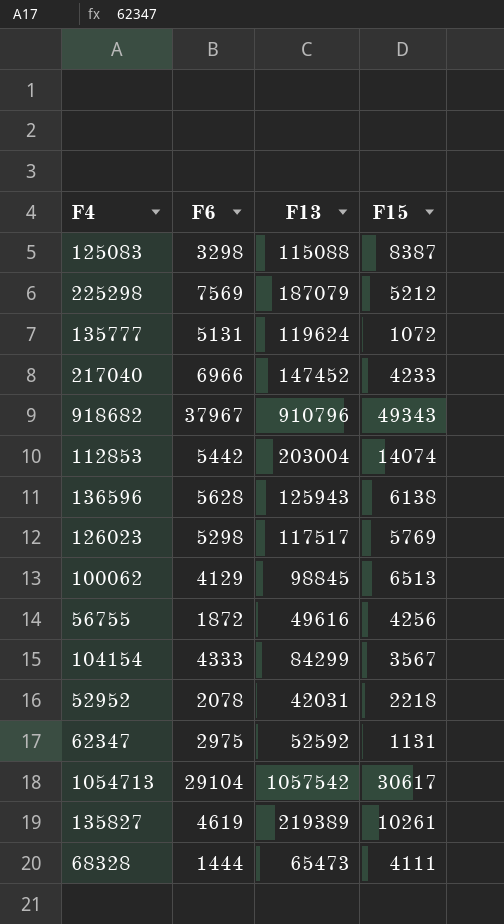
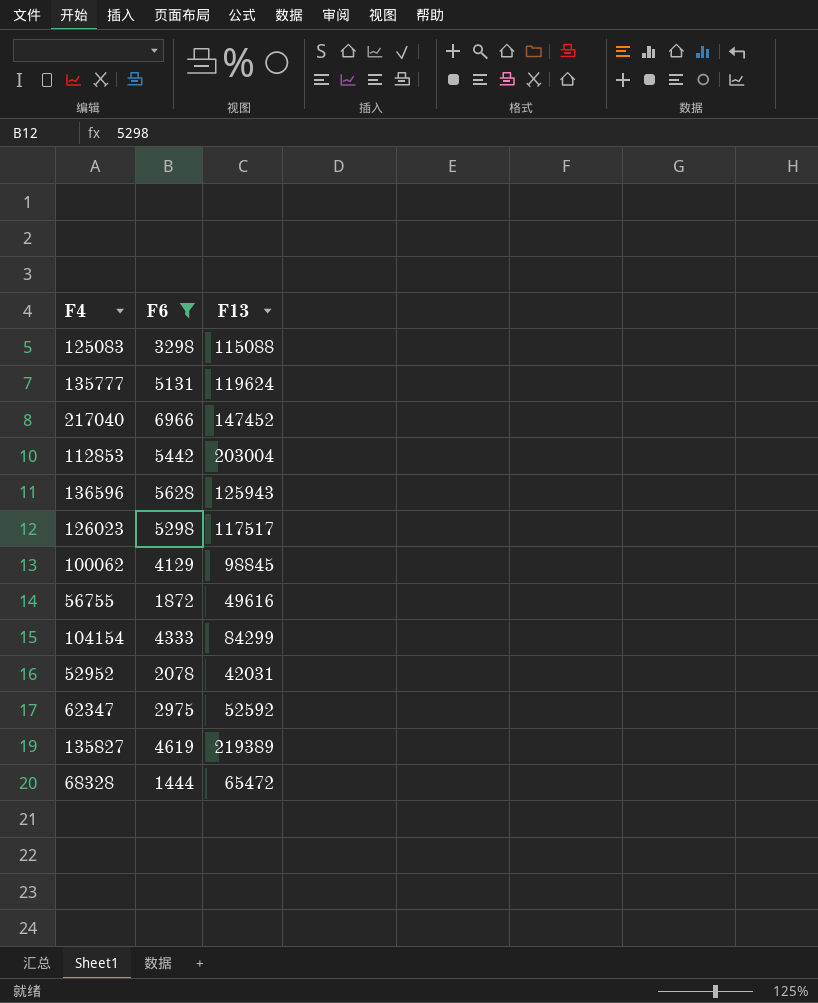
filter: none -> F6 <= 6966
column F15 | position: 4 -> none
68328 | F13: 65473 -> 65472

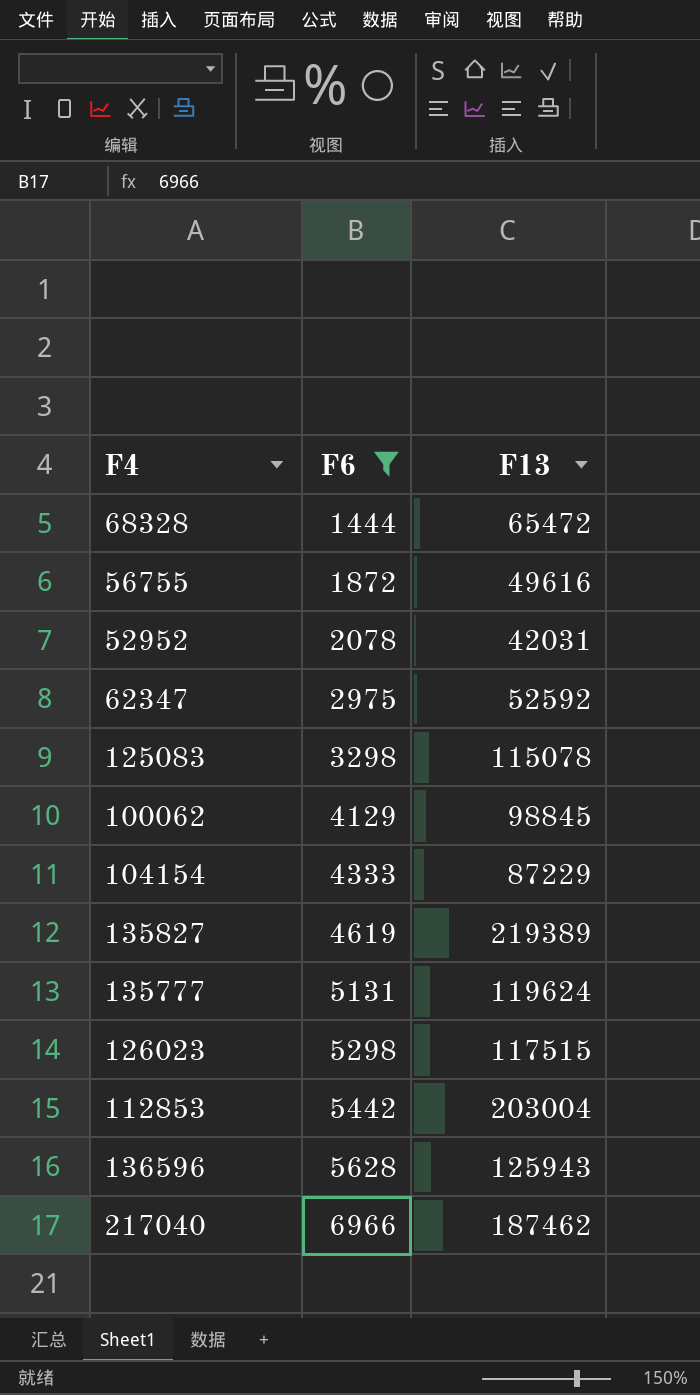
row order: none -> F6 ascending
125083 | F13: 115088 -> 115078
104154 | F13: 84299 -> 87229
126023 | F13: 117517 -> 117515
217040 | F13: 147452 -> 187462

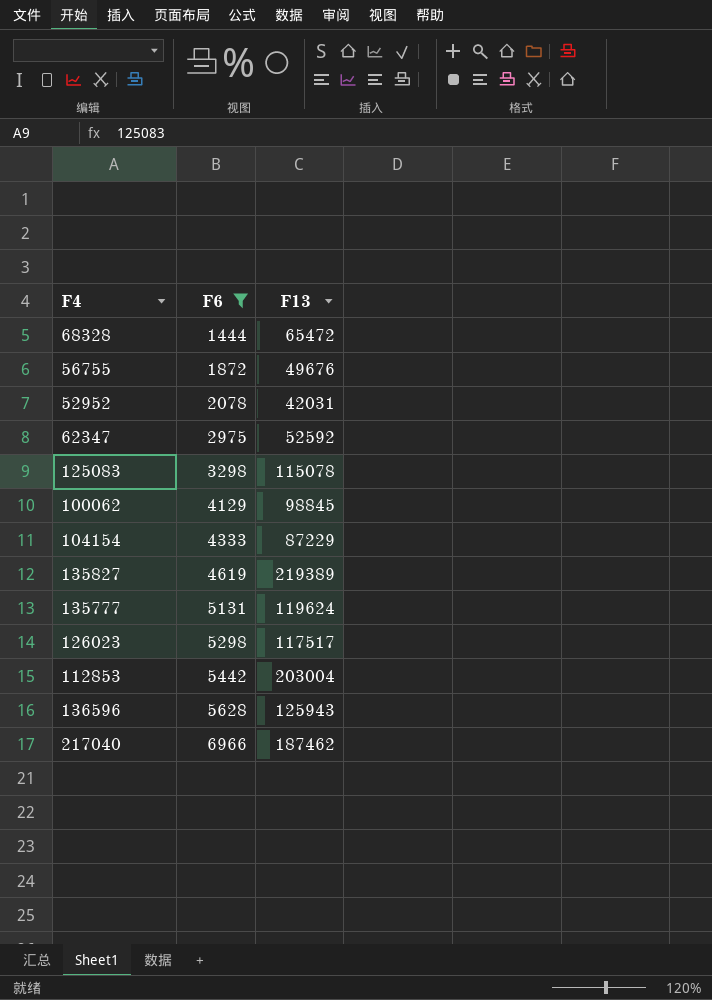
56755 | F13: 49616 -> 49676
126023 | F13: 117515 -> 117517

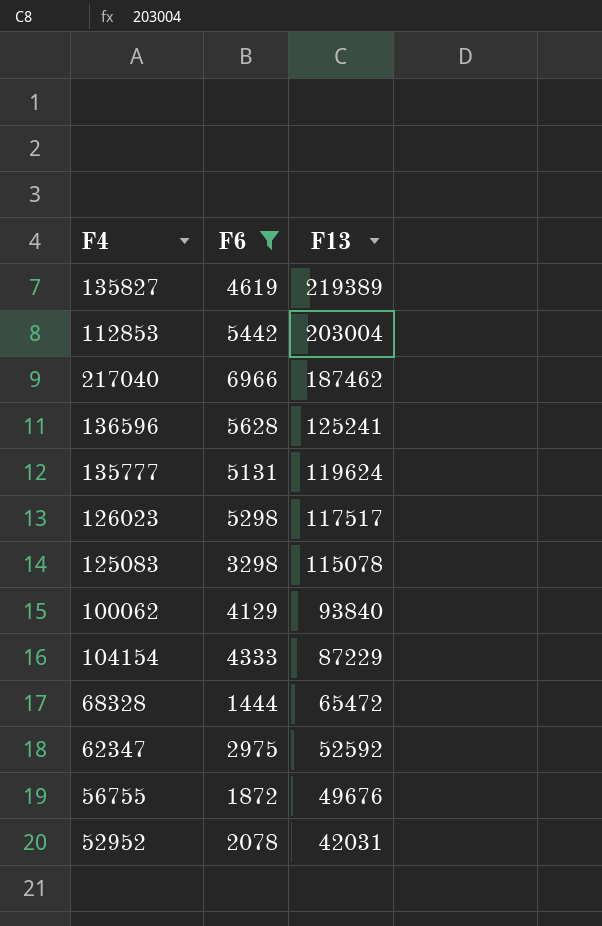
row order: F6 ascending -> F13 descending
136596 | F13: 125943 -> 125241
100062 | F13: 98845 -> 93840

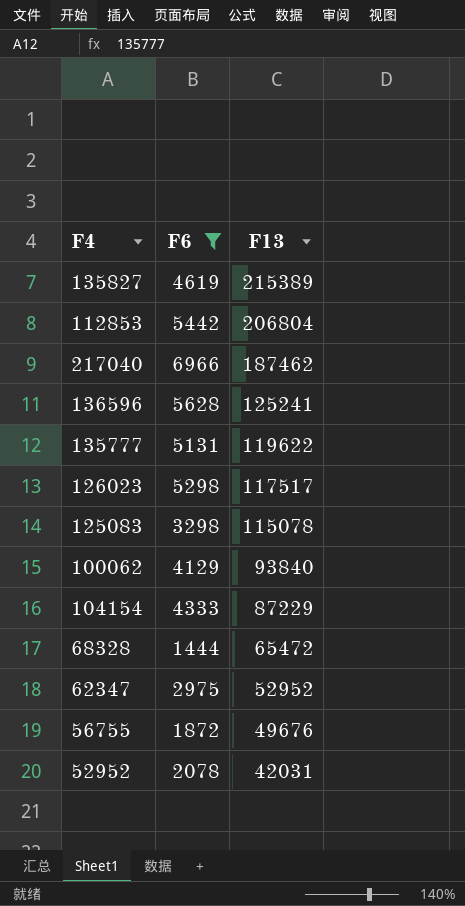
135827 | F13: 219389 -> 215389
112853 | F13: 203004 -> 206804
135777 | F13: 119624 -> 119622
62347 | F13: 52592 -> 52952

